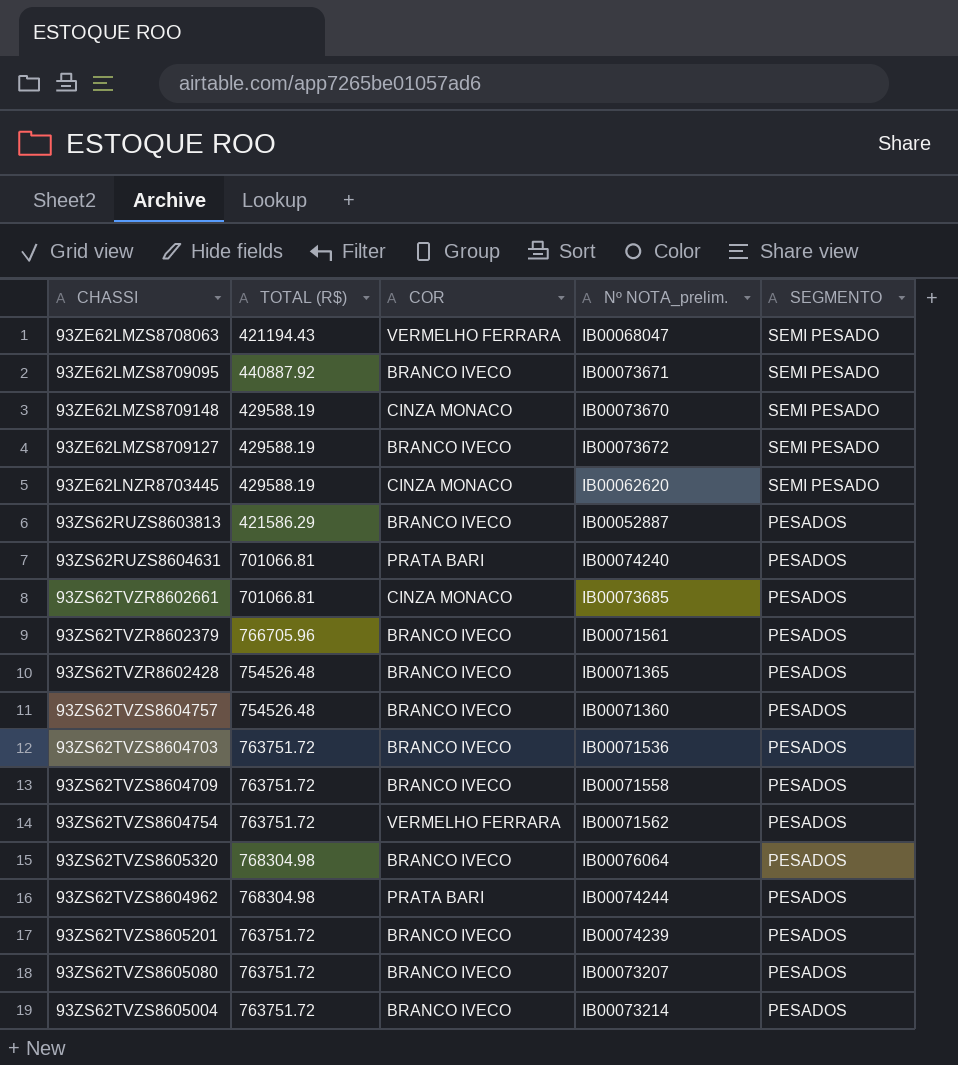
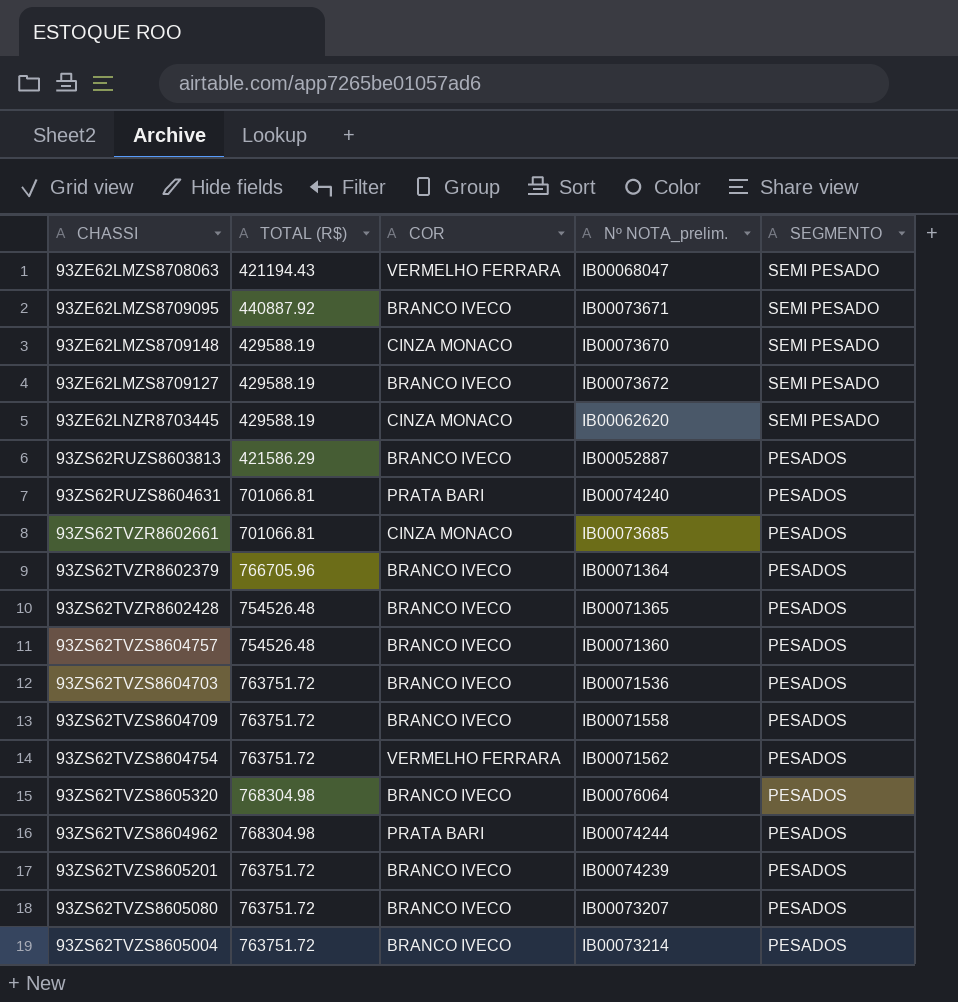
93ZS62TVZR8602379 | Nº NOTA_prelim.: IB00071561 -> IB00071364

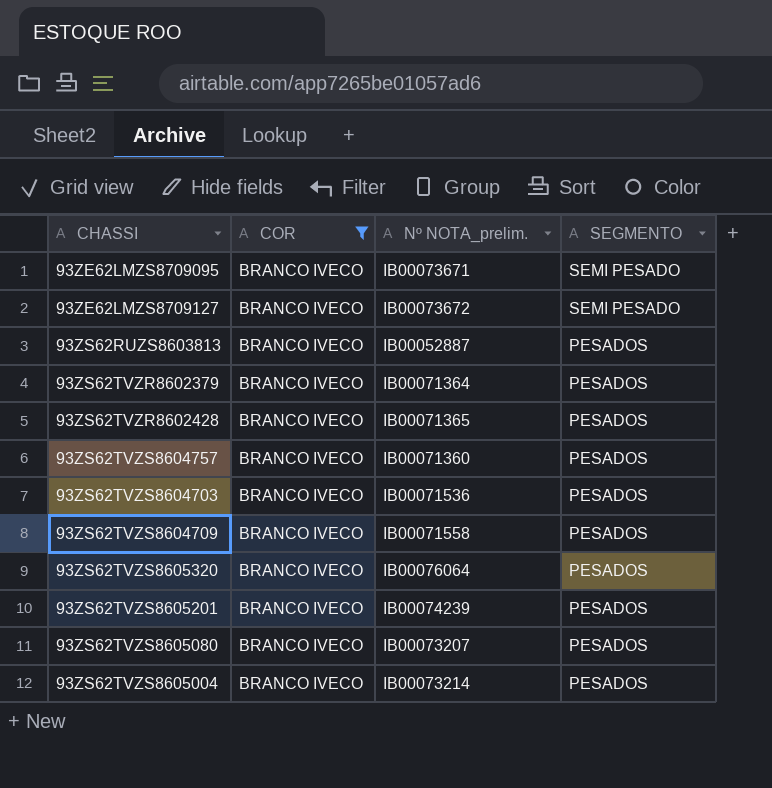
filter: none -> COR = BRANCO IVECO
column TOTAL (R$) | position: 2 -> none

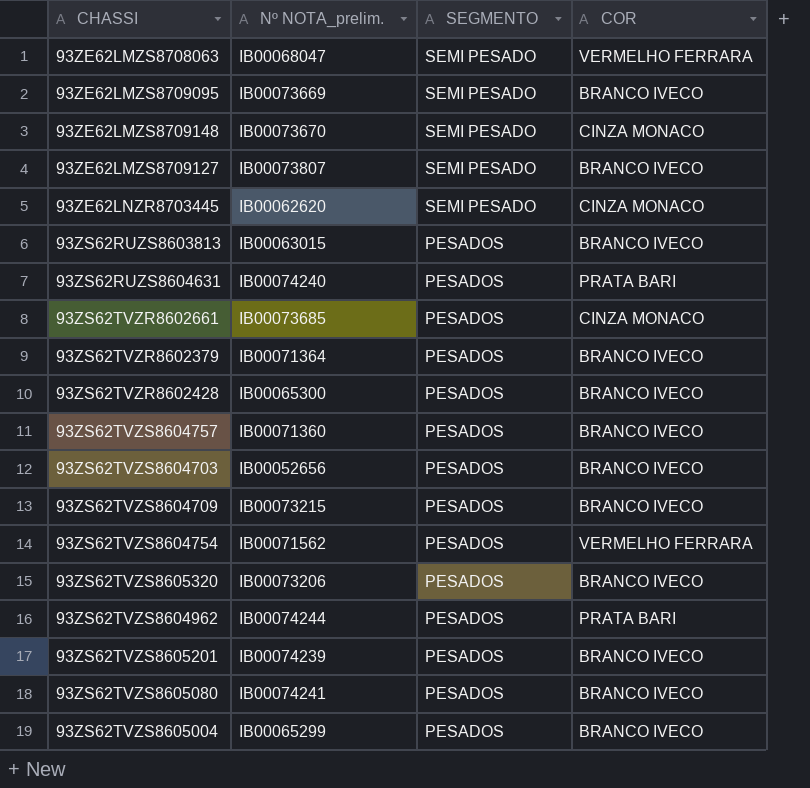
filter: COR = BRANCO IVECO -> none
column COR | position: 2 -> 4
93ZE62LMZS8709095 | Nº NOTA_prelim.: IB00073671 -> IB00073669
93ZE62LMZS8709127 | Nº NOTA_prelim.: IB00073672 -> IB00073807
93ZS62RUZS8603813 | Nº NOTA_prelim.: IB00052887 -> IB00063015
93ZS62TVZR8602428 | Nº NOTA_prelim.: IB00071365 -> IB00065300
93ZS62TVZS8604703 | Nº NOTA_prelim.: IB00071536 -> IB00052656
93ZS62TVZS8604709 | Nº NOTA_prelim.: IB00071558 -> IB00073215
93ZS62TVZS8605320 | Nº NOTA_prelim.: IB00076064 -> IB00073206
93ZS62TVZS8605080 | Nº NOTA_prelim.: IB00073207 -> IB00074241
93ZS62TVZS8605004 | Nº NOTA_prelim.: IB00073214 -> IB00065299

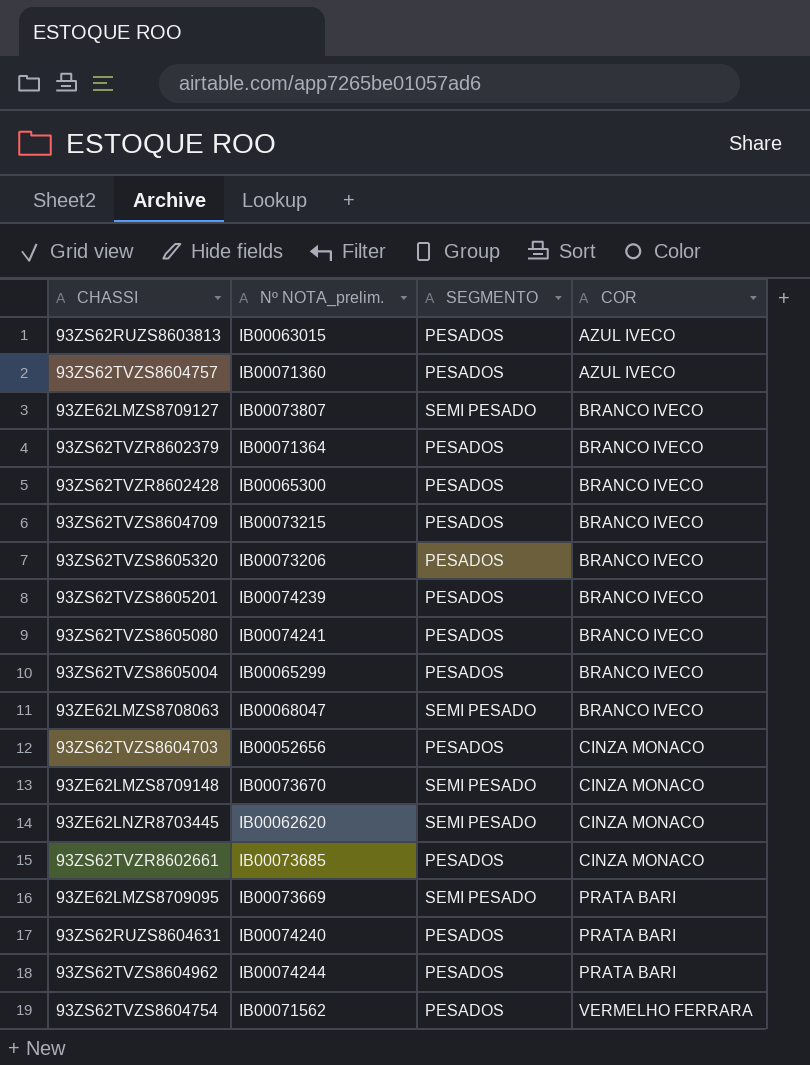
row order: SEGMENTO descending -> COR ascending
93ZS62RUZS8603813 | COR: BRANCO IVECO -> AZUL IVECO
93ZS62TVZS8604757 | COR: BRANCO IVECO -> AZUL IVECO
93ZE62LMZS8708063 | COR: VERMELHO FERRARA -> BRANCO IVECO
93ZS62TVZS8604703 | COR: BRANCO IVECO -> CINZA MONACO
93ZE62LMZS8709095 | COR: BRANCO IVECO -> PRATA BARI

